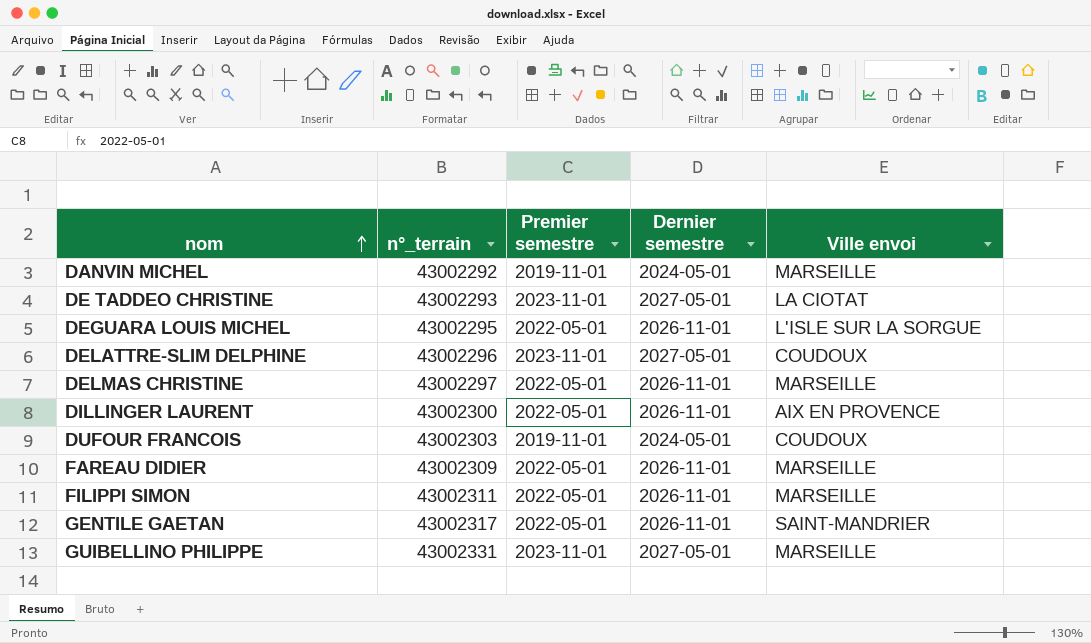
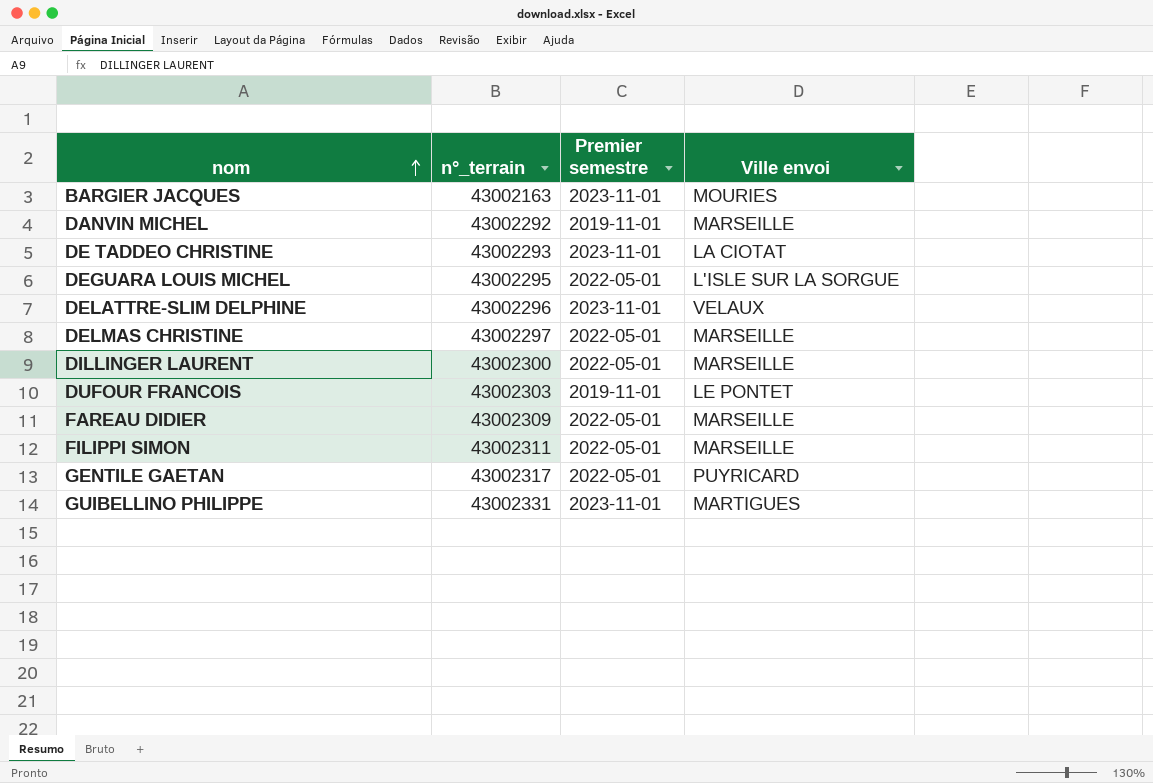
column Dernier semestre | position: 4 -> none
row BARGIER JACQUES: none -> 43002163 | 2023-11-01 | MOURIES
DELATTRE-SLIM DELPHINE | Ville envoi: COUDOUX -> VELAUX
DILLINGER LAURENT | Ville envoi: AIX EN PROVENCE -> MARSEILLE
DUFOUR FRANCOIS | Ville envoi: COUDOUX -> LE PONTET
GENTILE GAETAN | Ville envoi: SAINT-MANDRIER -> PUYRICARD
GUIBELLINO PHILIPPE | Ville envoi: MARSEILLE -> MARTIGUES

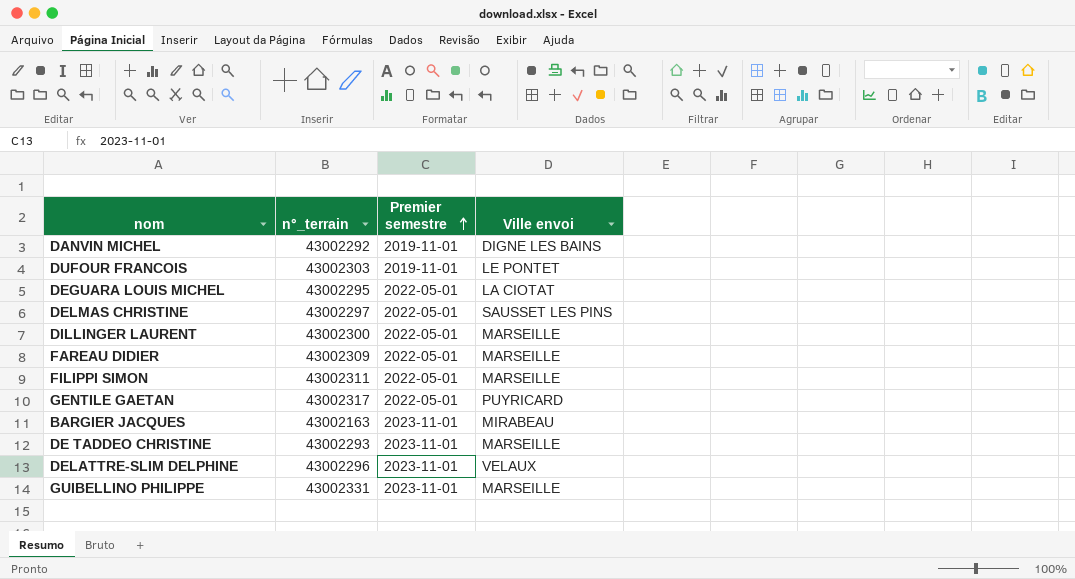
row order: nom ascending -> Premier semestre ascending
DANVIN MICHEL | Ville envoi: MARSEILLE -> DIGNE LES BAINS
DEGUARA LOUIS MICHEL | Ville envoi: L'ISLE SUR LA SORGUE -> LA CIOTAT
DELMAS CHRISTINE | Ville envoi: MARSEILLE -> SAUSSET LES PINS
BARGIER JACQUES | Ville envoi: MOURIES -> MIRABEAU
DE TADDEO CHRISTINE | Ville envoi: LA CIOTAT -> MARSEILLE
GUIBELLINO PHILIPPE | Ville envoi: MARTIGUES -> MARSEILLE

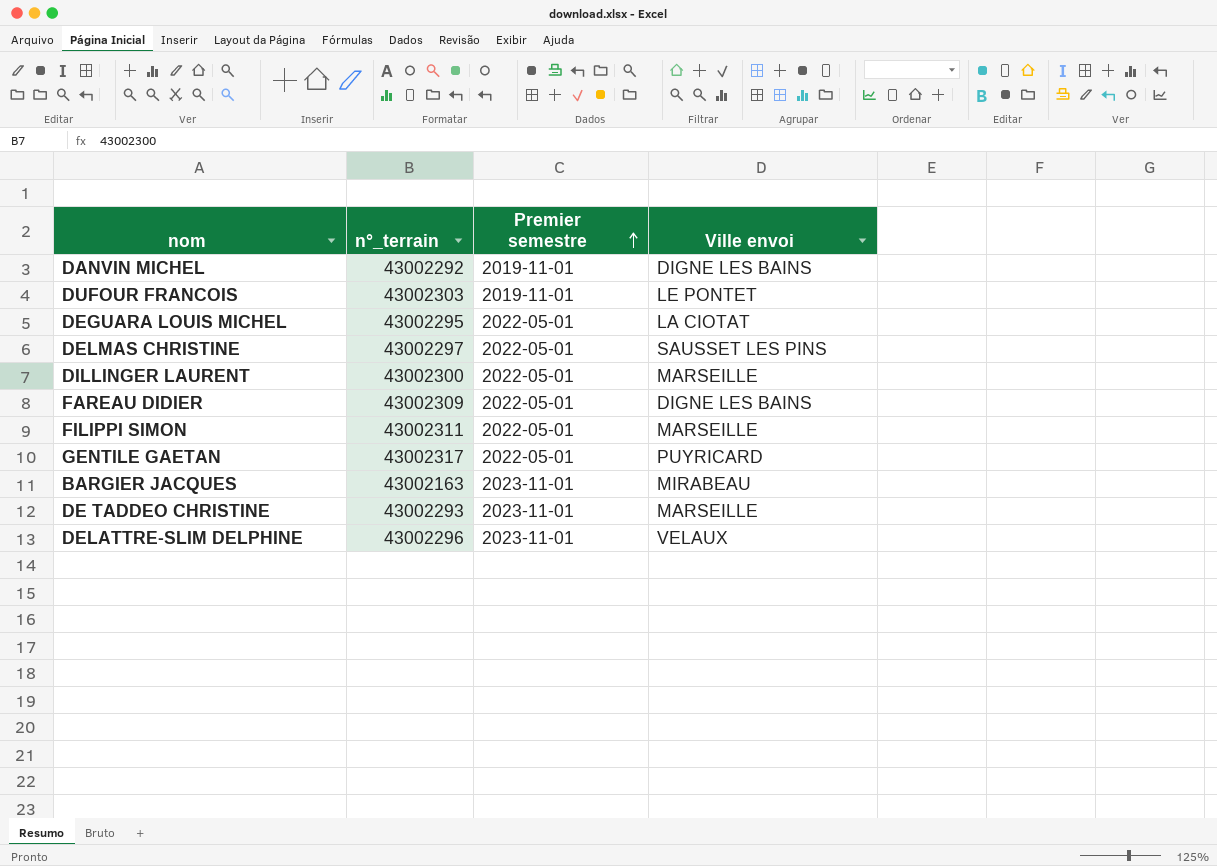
row GUIBELLINO PHILIPPE: 43002331 | 2023-11-01 | MARSEILLE -> none
FAREAU DIDIER | Ville envoi: MARSEILLE -> DIGNE LES BAINS

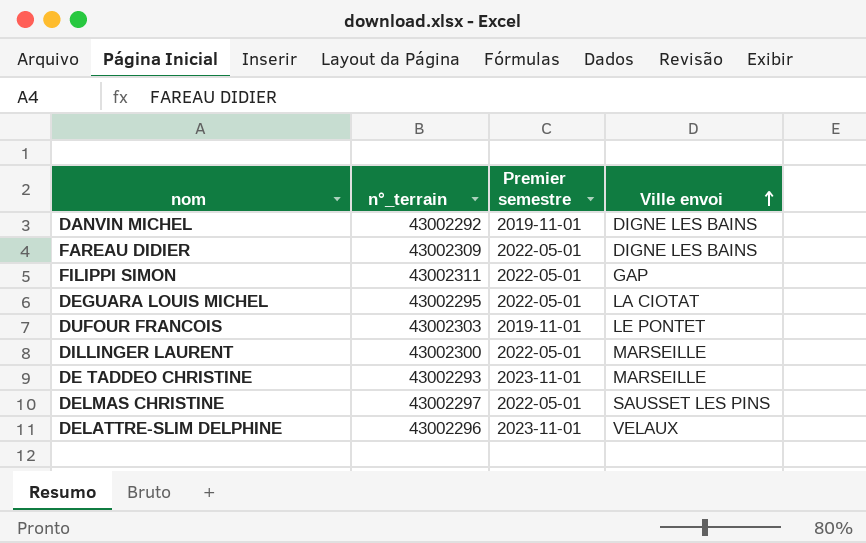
row order: Premier semestre ascending -> Ville envoi ascending
row GENTILE GAETAN: 43002317 | 2022-05-01 | PUYRICARD -> none
row BARGIER JACQUES: 43002163 | 2023-11-01 | MIRABEAU -> none
FILIPPI SIMON | Ville envoi: MARSEILLE -> GAP

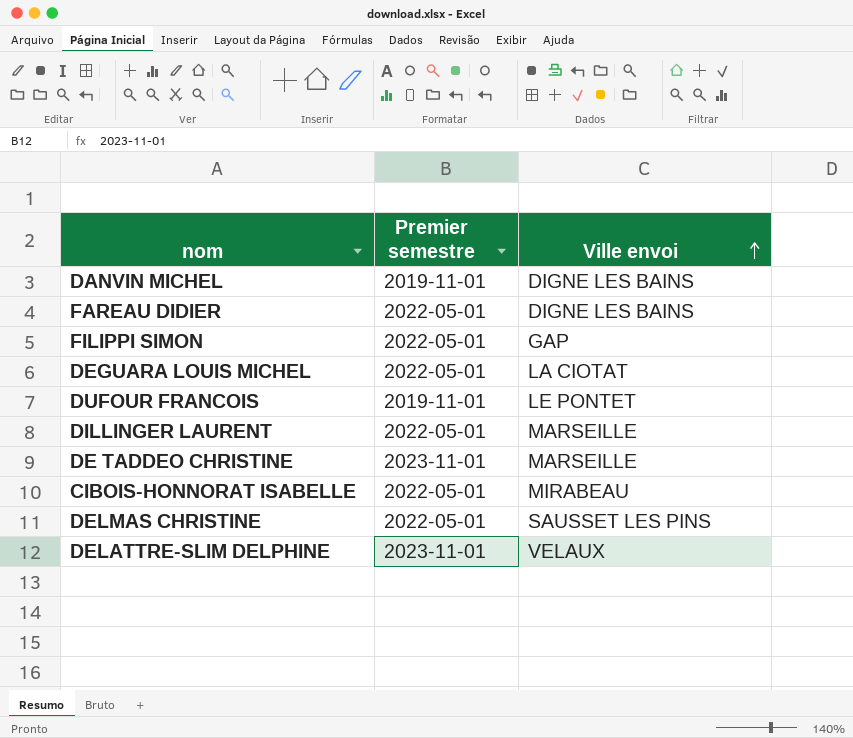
column n°_terrain | position: 2 -> none
row CIBOIS-HONNORAT ISABELLE: none -> 2022-05-01 | MIRABEAU

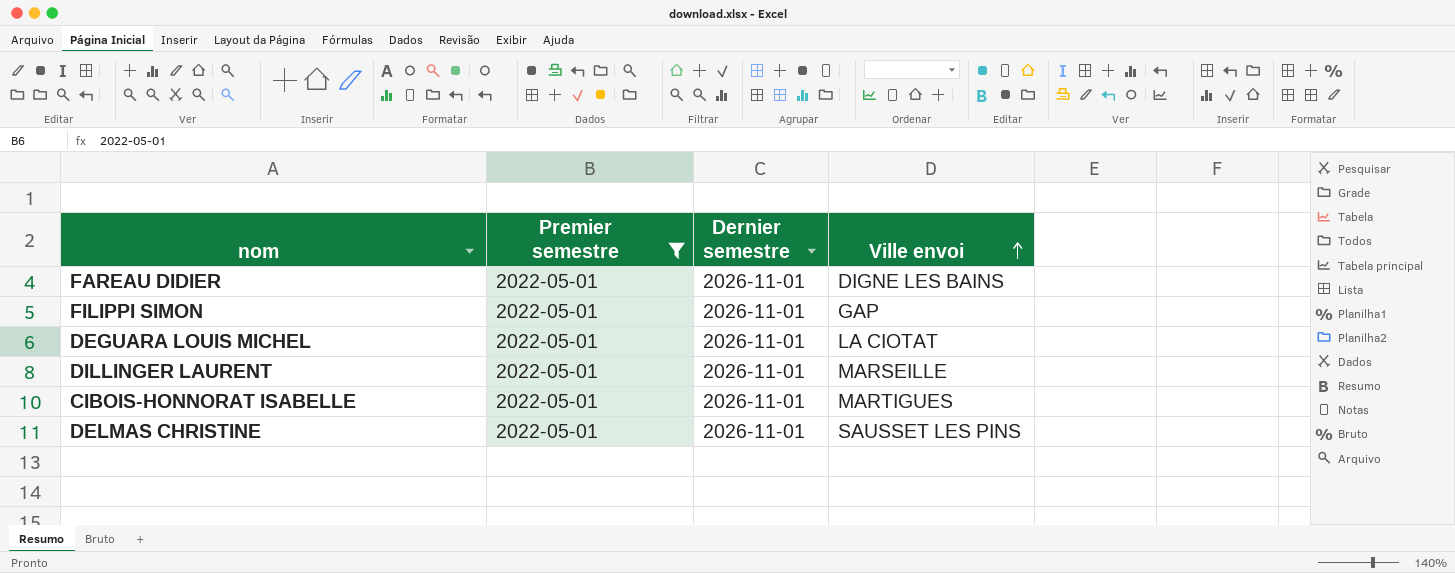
filter: none -> Premier semestre = 2022-05-01
column Dernier semestre | position: none -> 3
CIBOIS-HONNORAT ISABELLE | Ville envoi: MIRABEAU -> MARTIGUES

